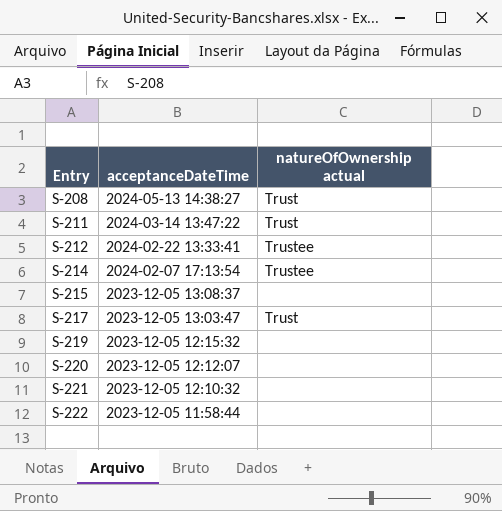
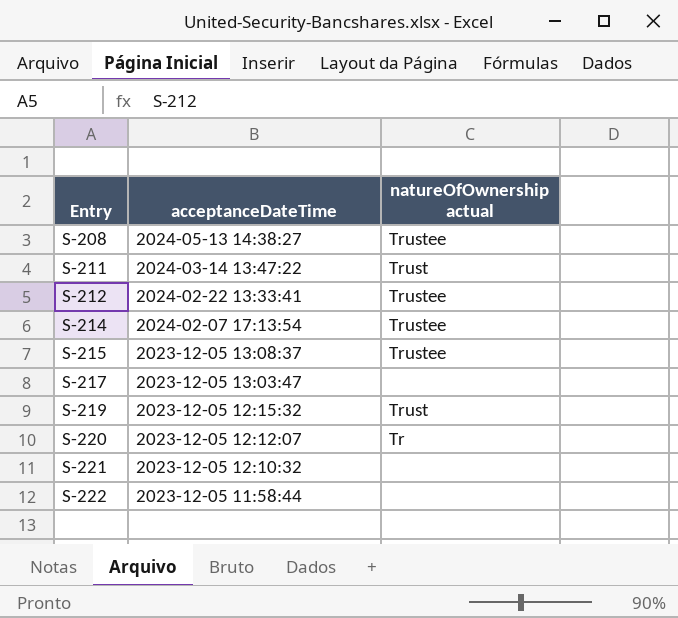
S-208 | natureOfOwnership actual: Trust -> Trustee
S-215 | natureOfOwnership actual: none -> Trustee
S-217 | natureOfOwnership actual: Trust -> none
S-219 | natureOfOwnership actual: none -> Trust
S-220 | natureOfOwnership actual: none -> Tr

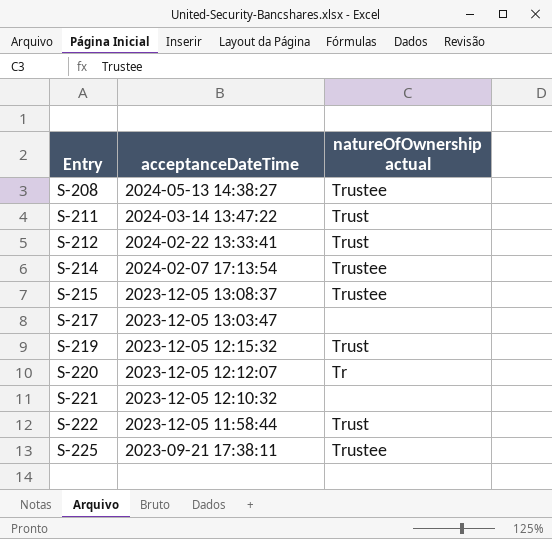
S-212 | natureOfOwnership actual: Trustee -> Trust
S-222 | natureOfOwnership actual: none -> Trust
row S-225: none -> 2023-09-21 17:38:11 | Trustee

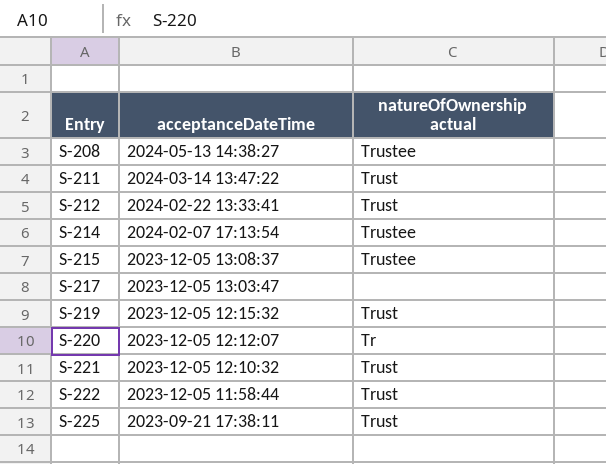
S-221 | natureOfOwnership actual: none -> Trust
S-225 | natureOfOwnership actual: Trustee -> Trust

